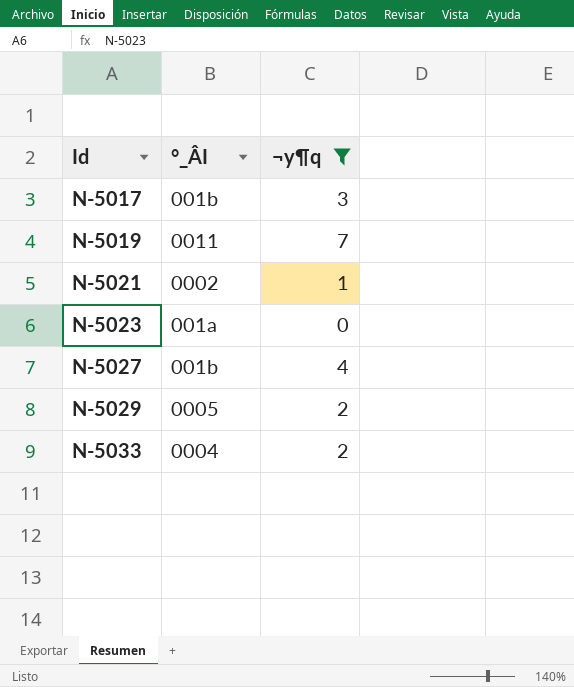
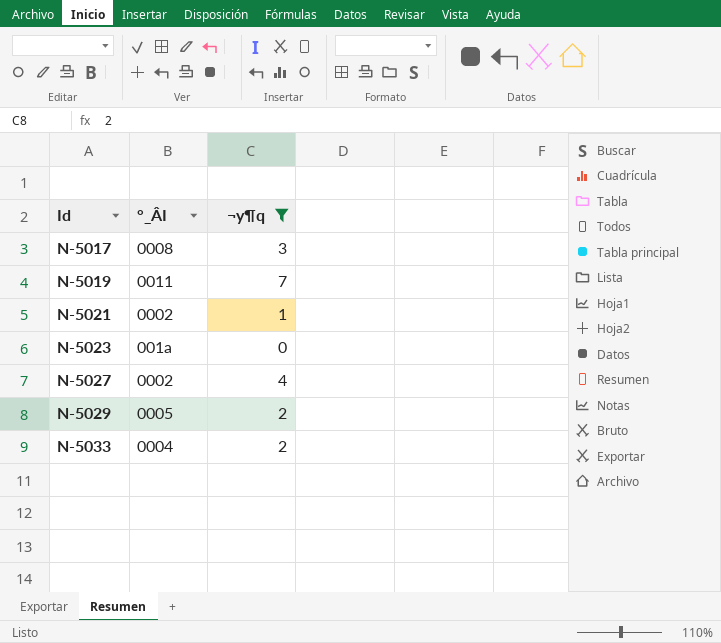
N-5017 | °_ÂI: 001b -> 0008
N-5027 | °_ÂI: 001b -> 0002

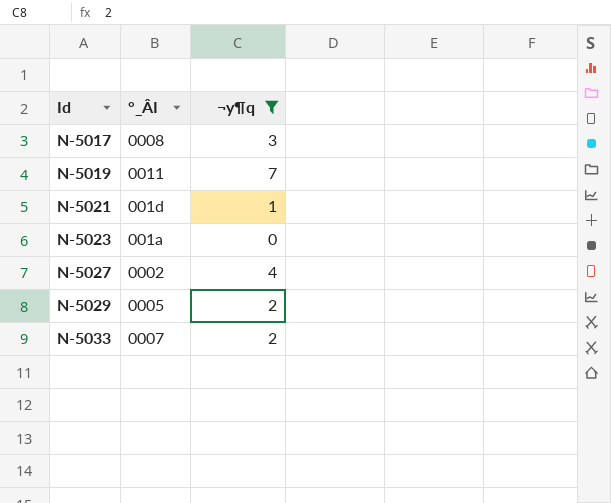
N-5021 | °_ÂI: 0002 -> 001d
N-5033 | °_ÂI: 0004 -> 0007

